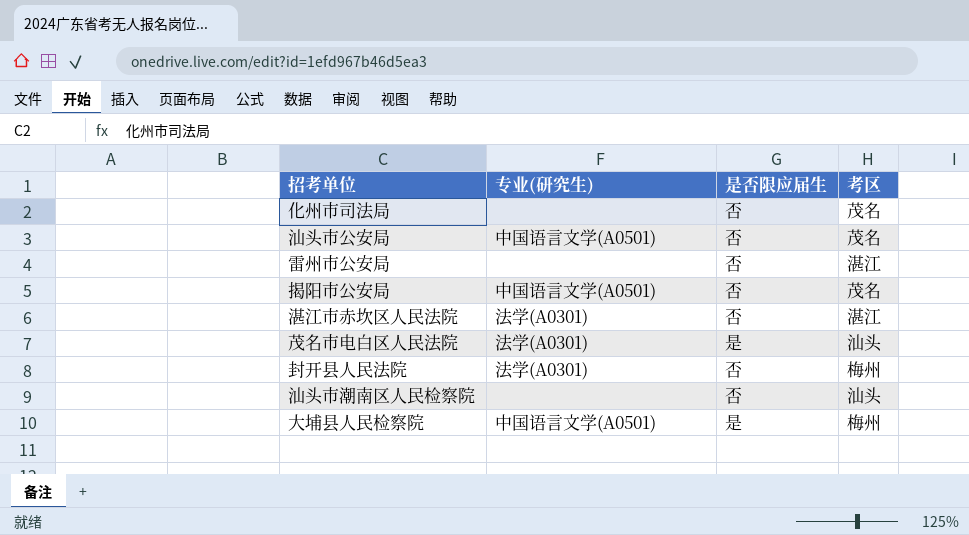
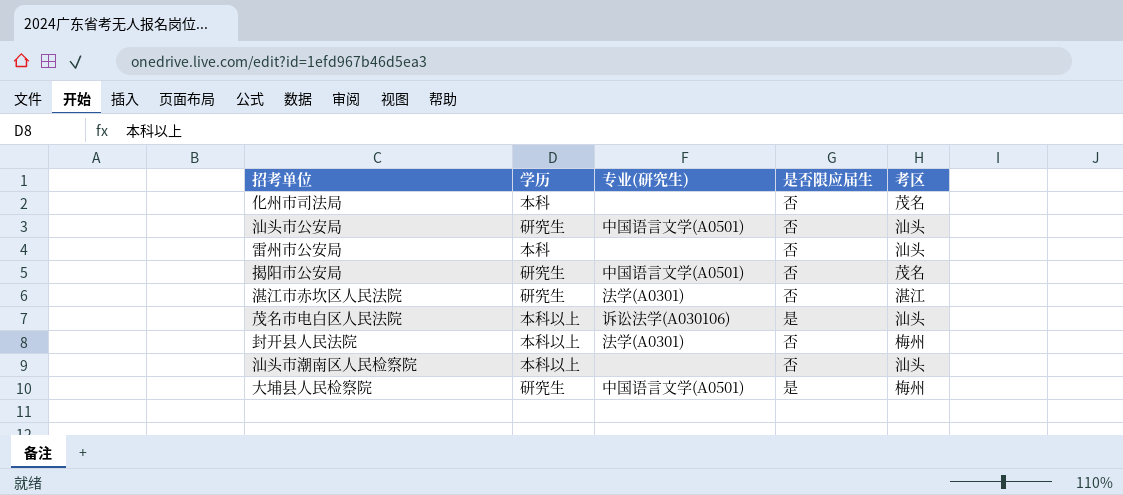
column 学历 | position: none -> 2
汕头市公安局 | 考区: 茂名 -> 汕头
雷州市公安局 | 考区: 湛江 -> 汕头
茂名市电白区人民法院 | 专业(研究生): 法学(A0301) -> 诉讼法学(A030106)

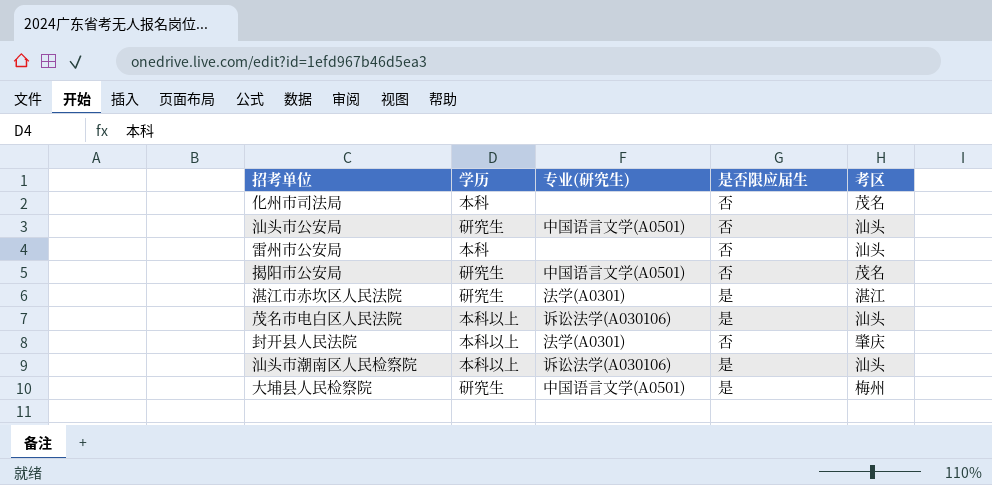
湛江市赤坎区人民法院 | 是否限应届生: 否 -> 是
封开县人民法院 | 考区: 梅州 -> 肇庆
汕头市潮南区人民检察院 | 专业(研究生): none -> 诉讼法学(A030106)
汕头市潮南区人民检察院 | 是否限应届生: 否 -> 是

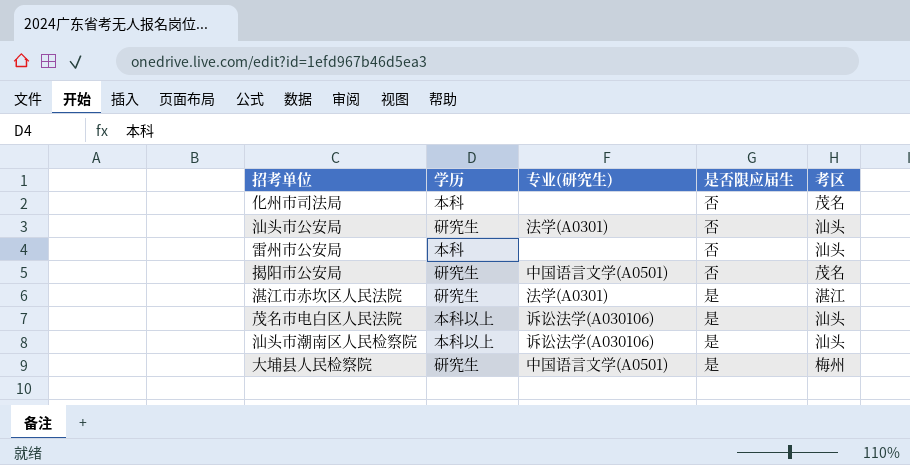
row 封开县人民法院: 本科以上 | 法学(A0301) | 否 | 肇庆 -> none
汕头市公安局 | 专业(研究生): 中国语言文学(A0501) -> 法学(A0301)

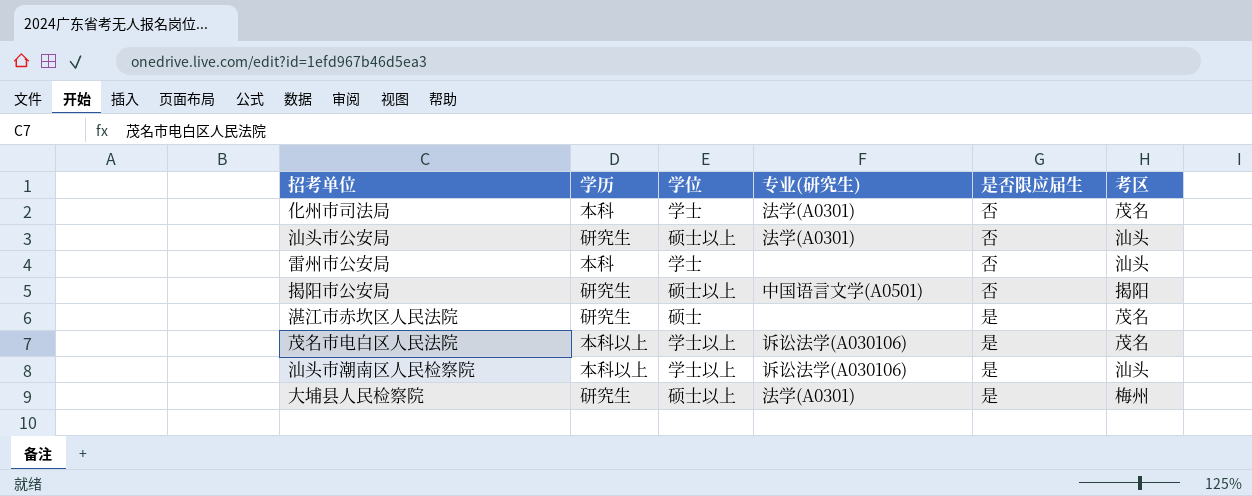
column 学位 | position: none -> 3
化州市司法局 | 专业(研究生): none -> 法学(A0301)
揭阳市公安局 | 考区: 茂名 -> 揭阳
湛江市赤坎区人民法院 | 专业(研究生): 法学(A0301) -> none
湛江市赤坎区人民法院 | 考区: 湛江 -> 茂名
茂名市电白区人民法院 | 考区: 汕头 -> 茂名
大埔县人民检察院 | 专业(研究生): 中国语言文学(A0501) -> 法学(A0301)

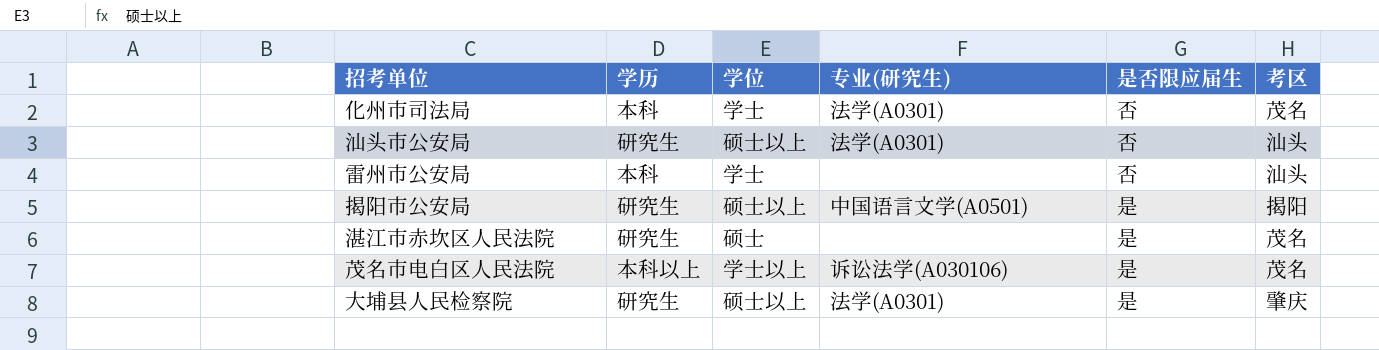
row 汕头市潮南区人民检察院: 本科以上 | 学士以上 | 诉讼法学(A030106) | 是 | 汕头 -> none
揭阳市公安局 | 是否限应届生: 否 -> 是
大埔县人民检察院 | 考区: 梅州 -> 肇庆

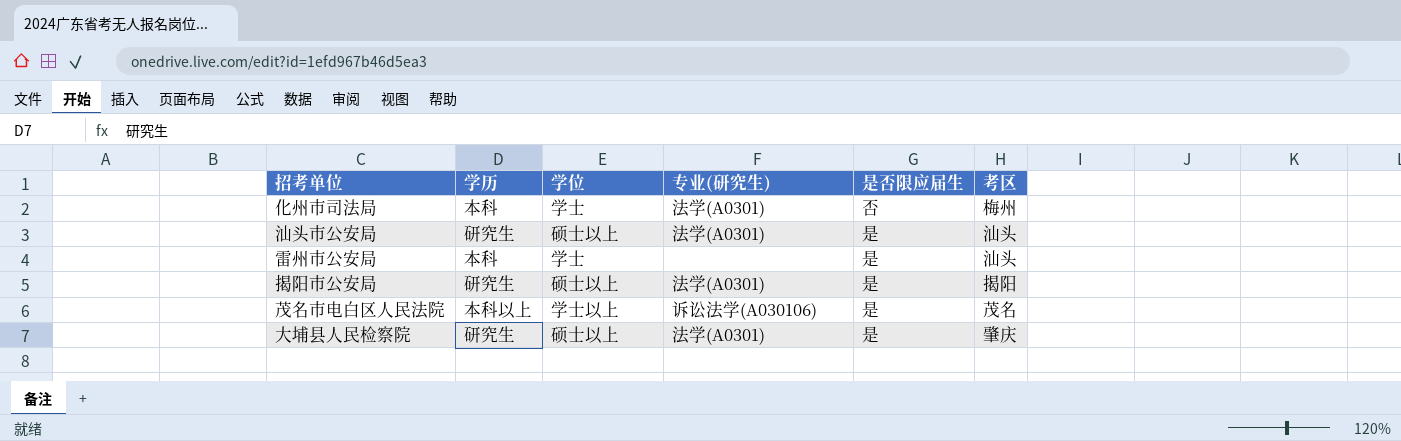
row 湛江市赤坎区人民法院: 研究生 | 硕士 | none | 是 | 茂名 -> none
化州市司法局 | 考区: 茂名 -> 梅州
汕头市公安局 | 是否限应届生: 否 -> 是
雷州市公安局 | 是否限应届生: 否 -> 是
揭阳市公安局 | 专业(研究生): 中国语言文学(A0501) -> 法学(A0301)

